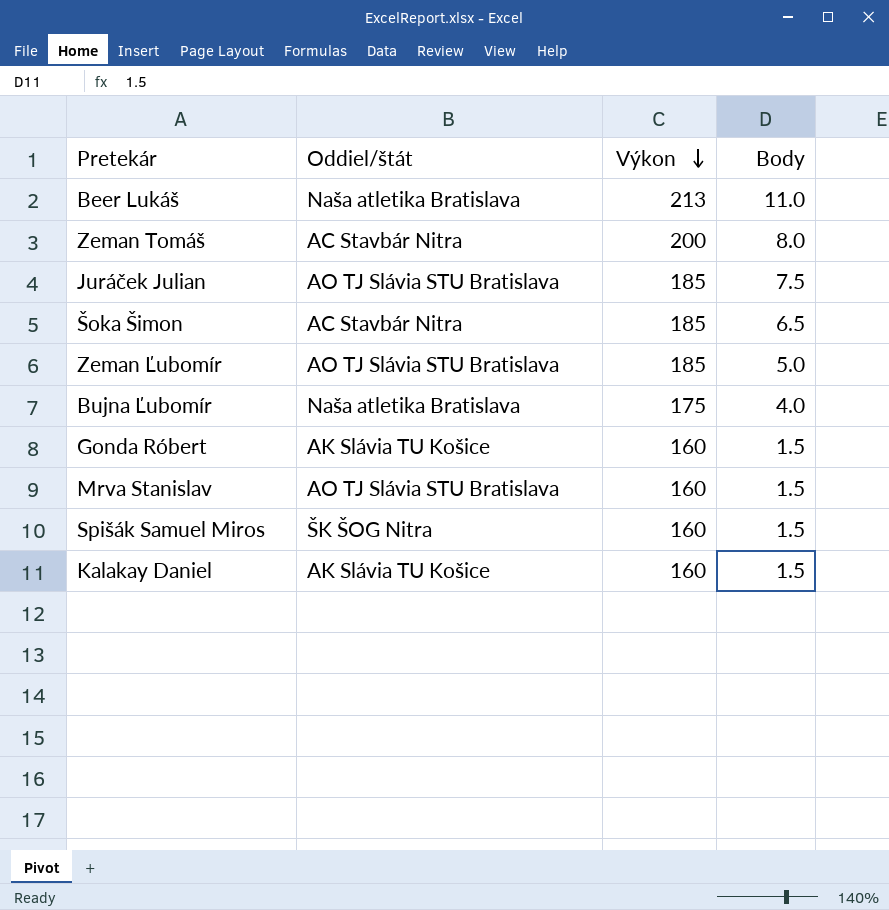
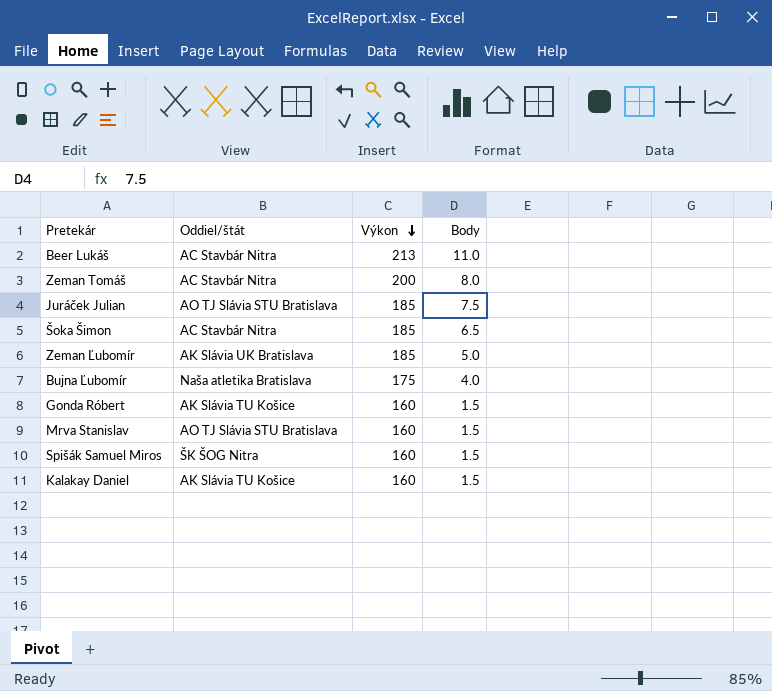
Beer Lukáš | Oddiel/štát: Naša atletika Bratislava -> AC Stavbár Nitra
Zeman Ľubomír | Oddiel/štát: AO TJ Slávia STU Bratislava -> AK Slávia UK Bratislava

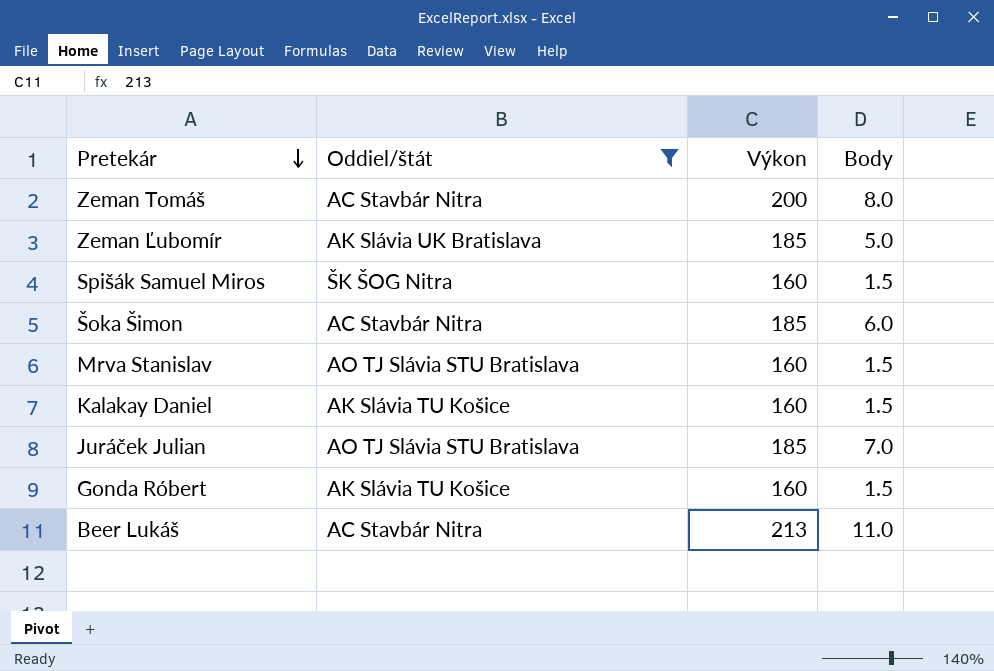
filter: none -> Oddiel/štát != Naša atletika Bratislava
row order: Výkon descending -> Pretekár descending
Šoka Šimon | Body: 6.5 -> 6.0
Juráček Julian | Body: 7.5 -> 7.0

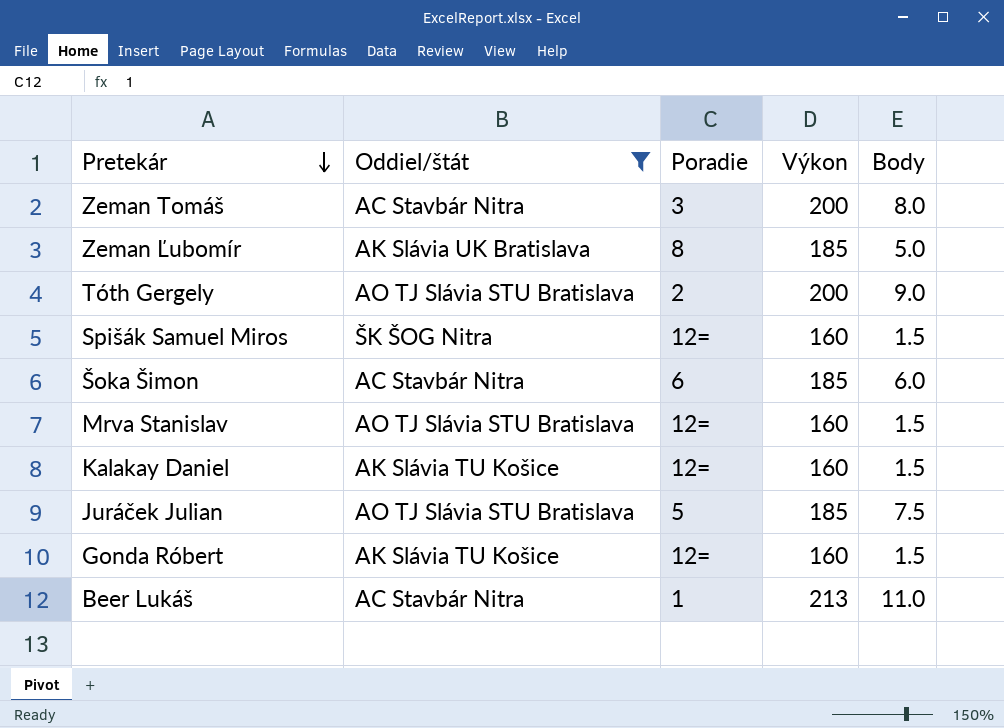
column Poradie | position: none -> 3
row Tóth Gergely: none -> AO TJ Slávia STU Bratislava | 2 | 200 | 9.0
Juráček Julian | Body: 7.0 -> 7.5

